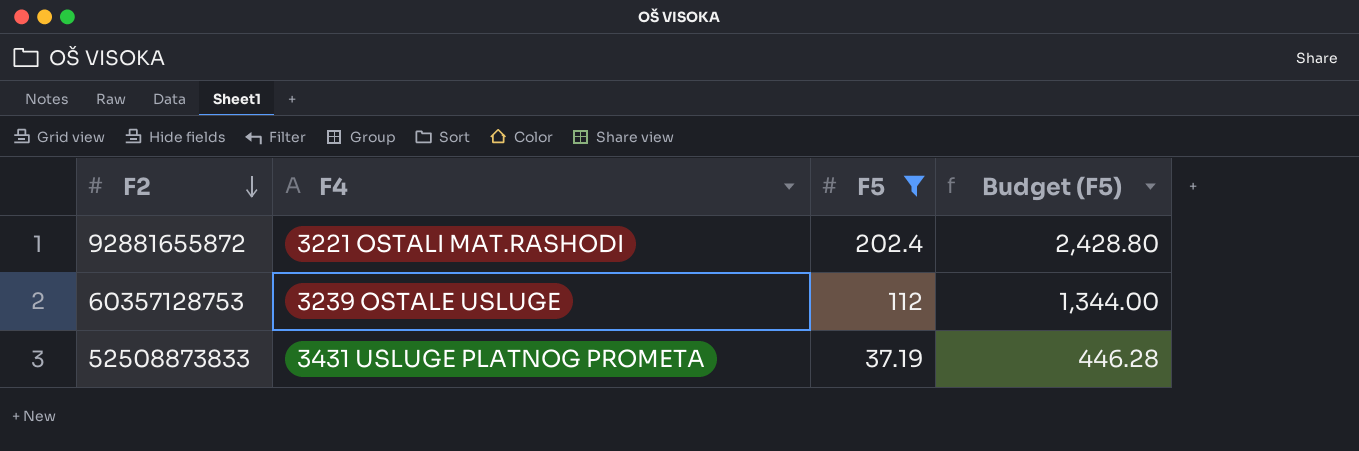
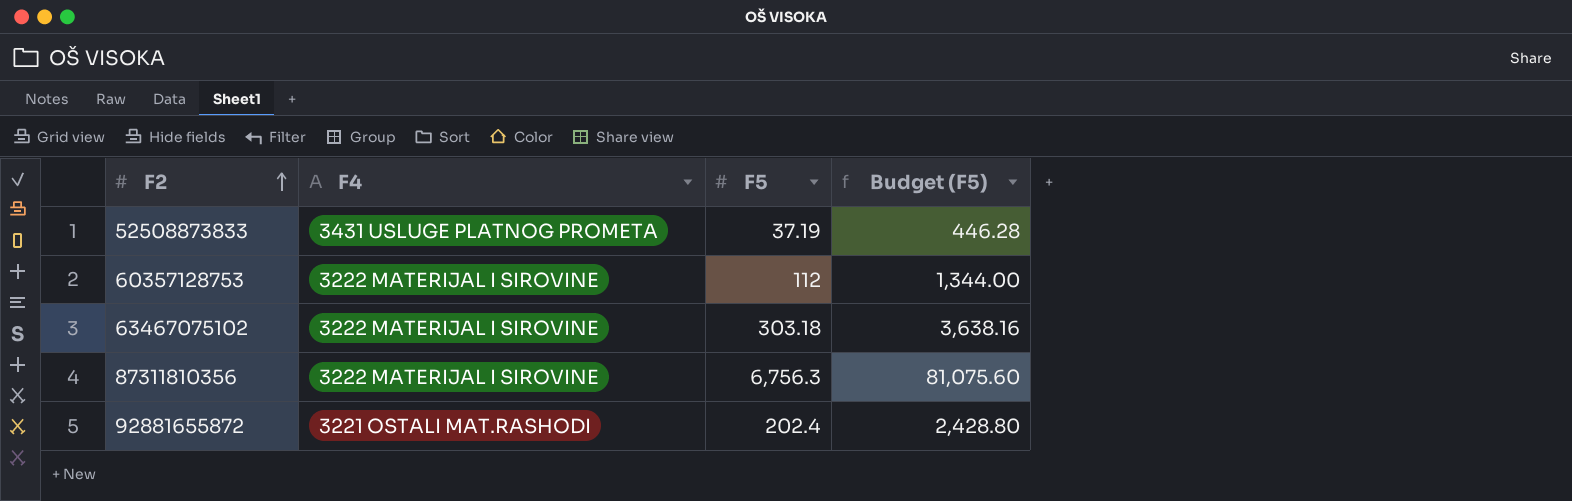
filter: F5 <= 202.4 -> none
row order: F2 descending -> F2 ascending
60357128753 | F4: 3239 OSTALE USLUGE -> 3222 MATERIJAL I SIROVINE

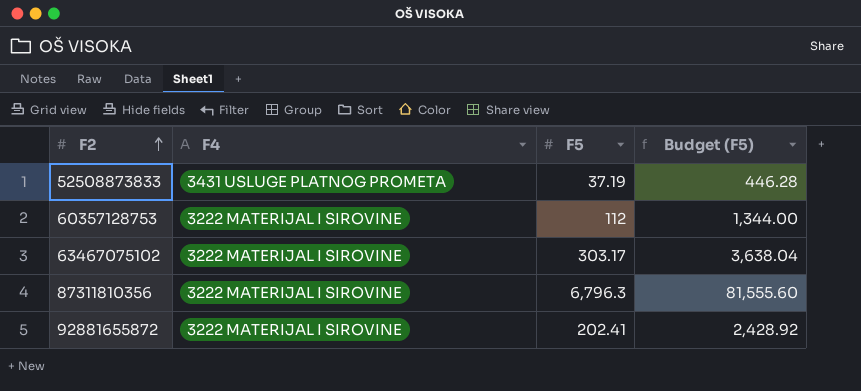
63467075102 | F5: 303.18 -> 303.17
63467075102 | Budget (F5): 3,638.16 -> 3,638.04
87311810356 | F5: 6,756.3 -> 6,796.3
87311810356 | Budget (F5): 81,075.60 -> 81,555.60
92881655872 | F4: 3221 OSTALI MAT.RASHODI -> 3222 MATERIJAL I SIROVINE
92881655872 | F5: 202.4 -> 202.41
92881655872 | Budget (F5): 2,428.80 -> 2,428.92

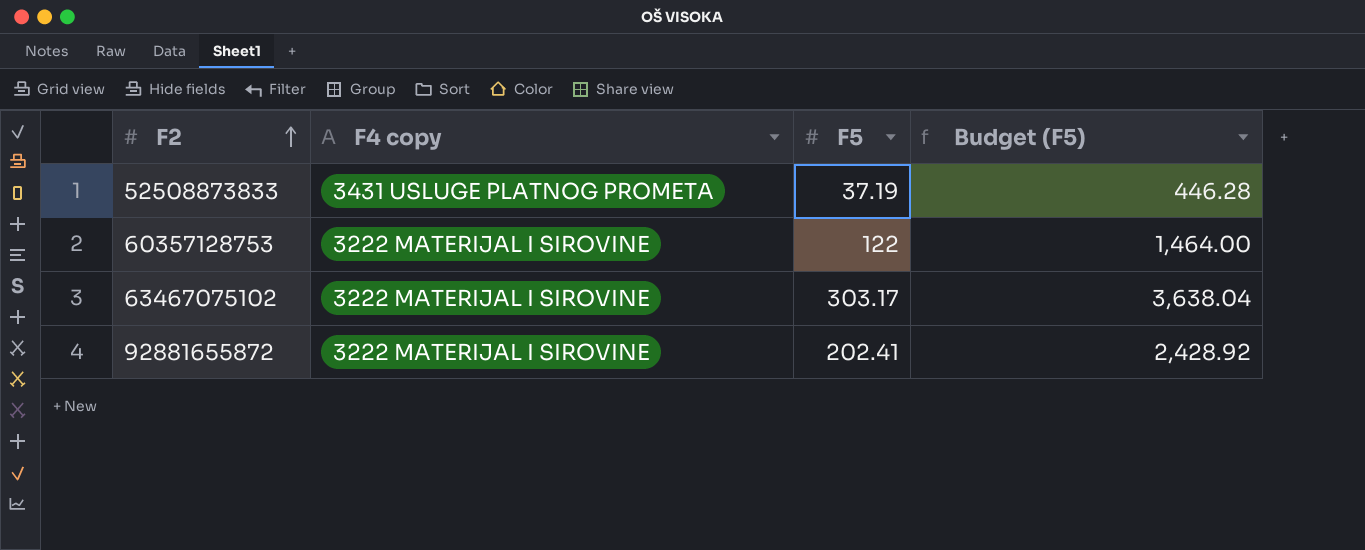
column name: F4 -> F4 copy
row 87311810356: 3222 MATERIJAL I SIROVINE | 6,796.3 | 81,555.60 -> none
60357128753 | F5: 112 -> 122
60357128753 | Budget (F5): 1,344.00 -> 1,464.00

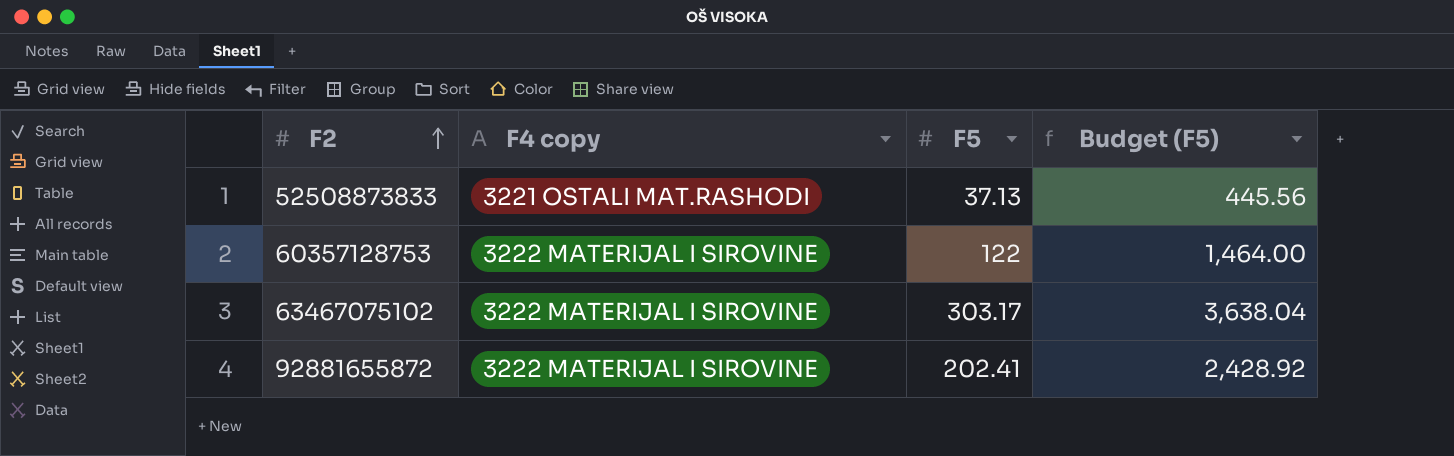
52508873833 | F4 copy: 3431 USLUGE PLATNOG PROMETA -> 3221 OSTALI MAT.RASHODI
52508873833 | F5: 37.19 -> 37.13
52508873833 | Budget (F5): 446.28 -> 445.56

